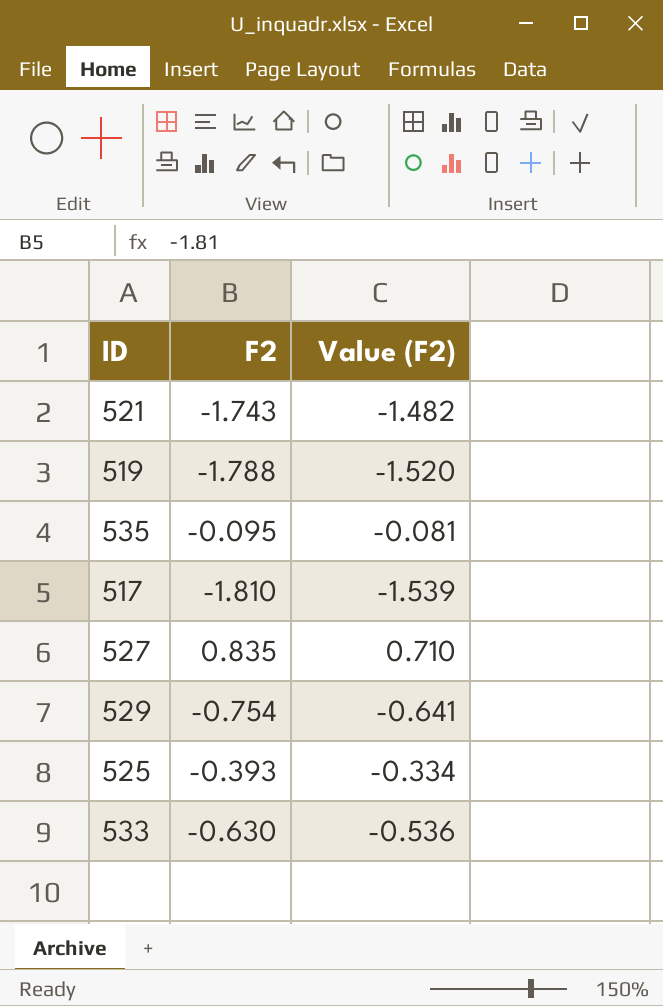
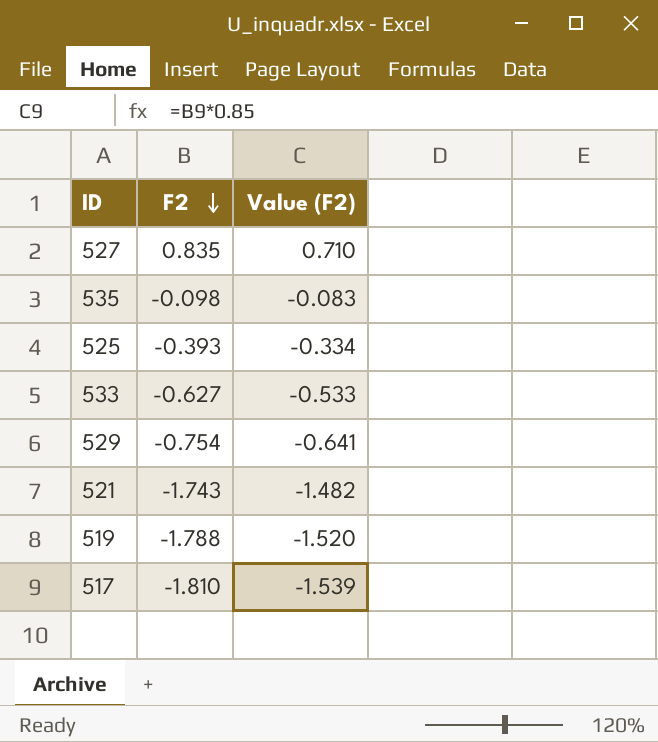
row order: none -> F2 descending
535 | F2: -0.095 -> -0.098
535 | Value (F2): -0.081 -> -0.083
533 | F2: -0.630 -> -0.627
533 | Value (F2): -0.536 -> -0.533

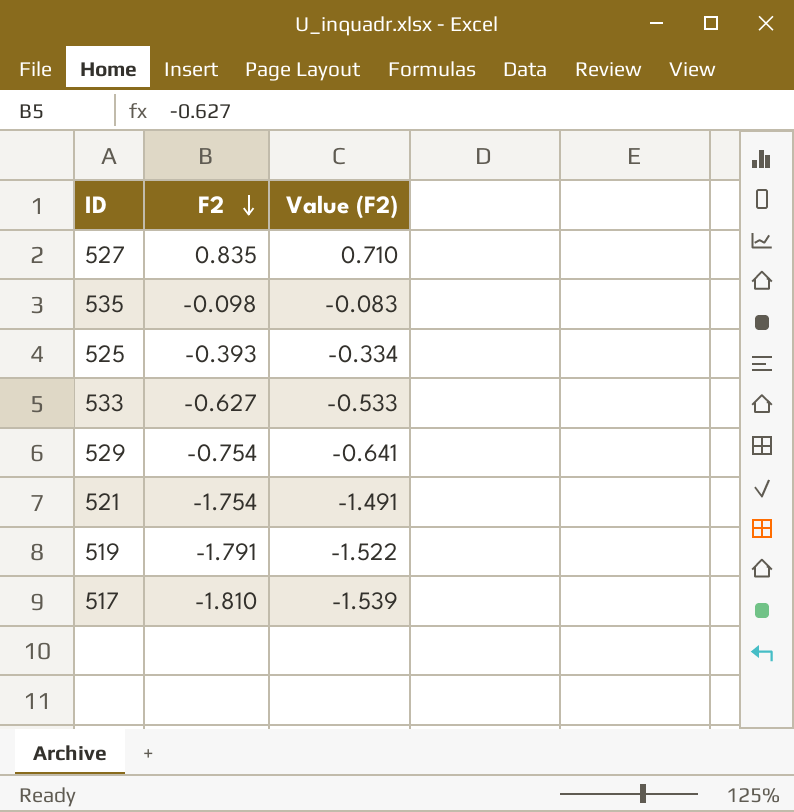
521 | F2: -1.743 -> -1.754
521 | Value (F2): -1.482 -> -1.491
519 | F2: -1.788 -> -1.791
519 | Value (F2): -1.520 -> -1.522

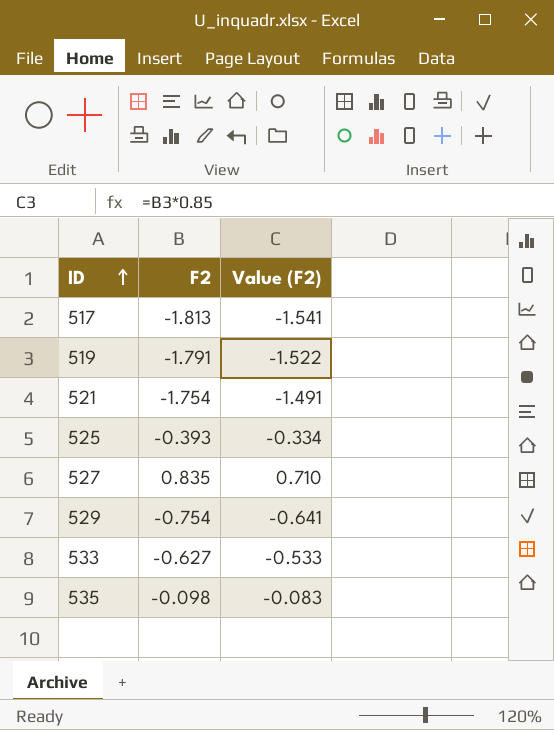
row order: F2 descending -> ID ascending
517 | F2: -1.810 -> -1.813
517 | Value (F2): -1.539 -> -1.541

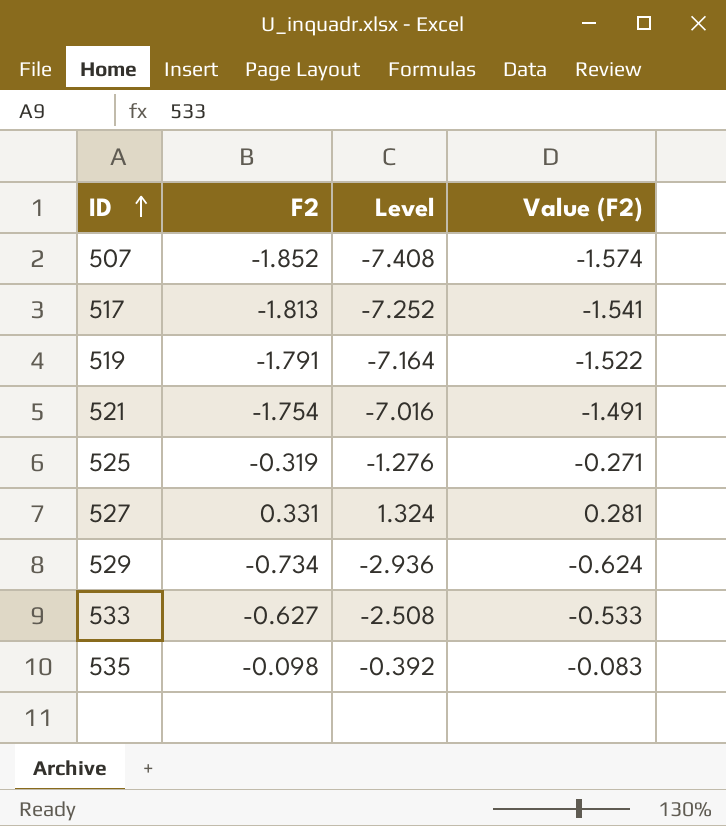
column Level | formula: none -> [F2] * 4
row 507: none -> -1.852 | -7.408 | -1.574
525 | F2: -0.393 -> -0.319
525 | Value (F2): -0.334 -> -0.271
527 | F2: 0.835 -> 0.331
527 | Value (F2): 0.710 -> 0.281
529 | F2: -0.754 -> -0.734
529 | Value (F2): -0.641 -> -0.624

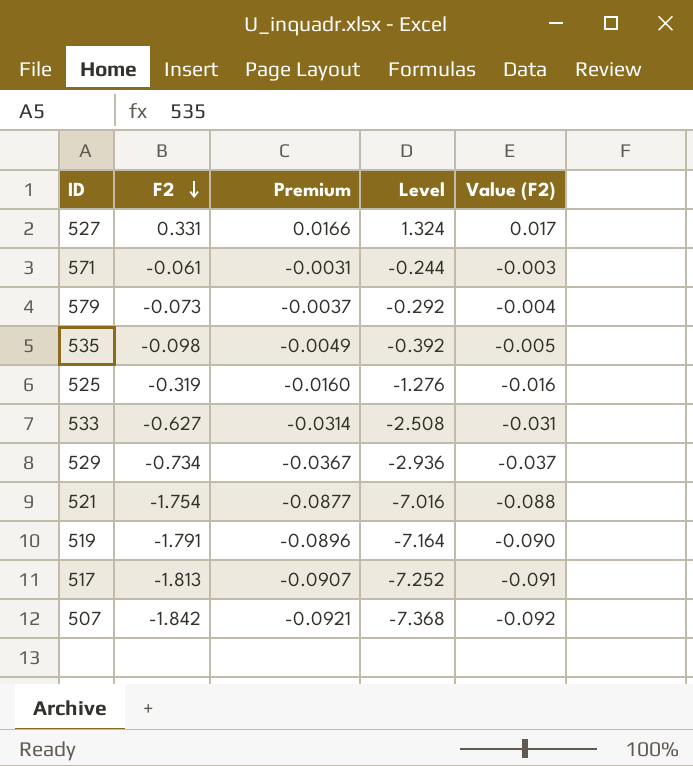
row order: ID ascending -> F2 descending
column Premium | formula: none -> [F2] * 0.05
column Value (F2) | formula: [F2] * 0.85 -> [F2] * 0.05
row 571: none -> -0.061 | -0.0031 | -0.244 | -0.003
row 579: none -> -0.073 | -0.0037 | -0.292 | -0.004
507 | F2: -1.852 -> -1.842
507 | Level: -7.408 -> -7.368

